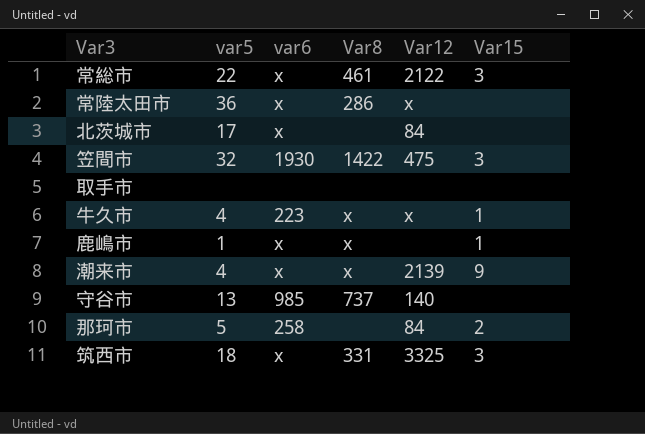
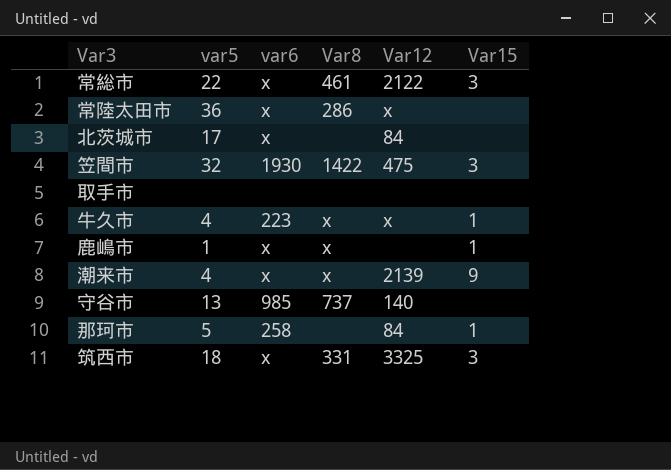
那珂市 | Var15: 2 -> 1

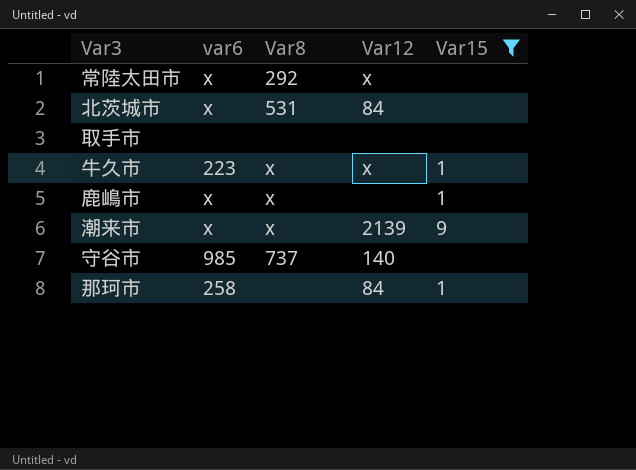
filter: none -> Var15 != 3
column var5 | position: 2 -> none
常陸太田市 | Var8: 286 -> 292
北茨城市 | Var8: none -> 531

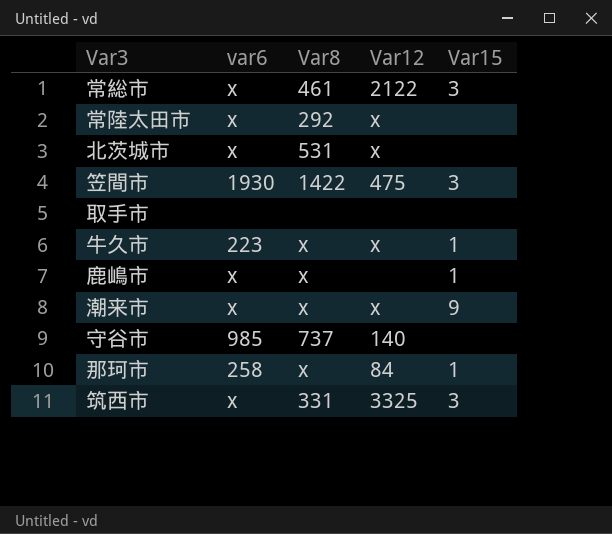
filter: Var15 != 3 -> none
北茨城市 | Var12: 84 -> x
潮来市 | Var12: 2139 -> x
那珂市 | Var8: none -> x

